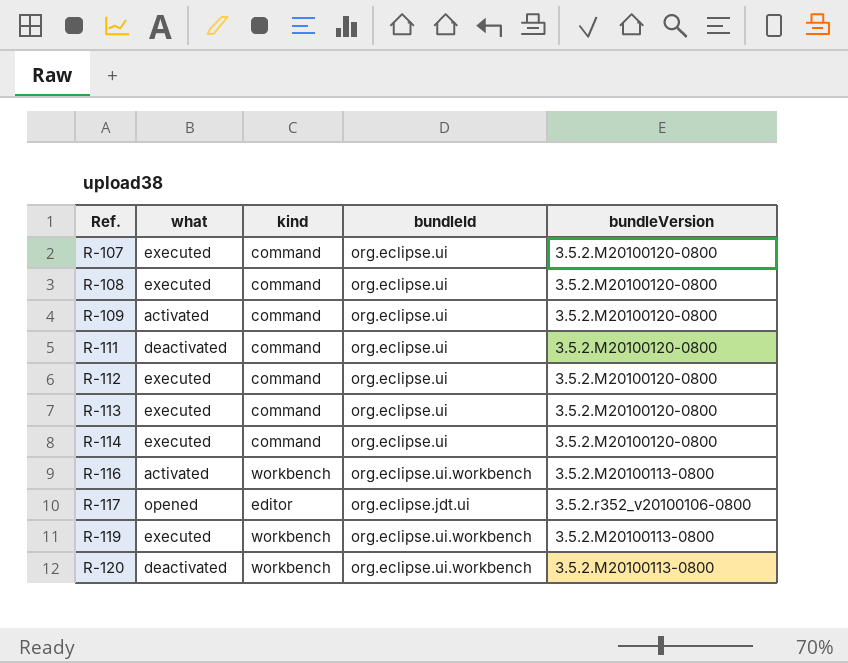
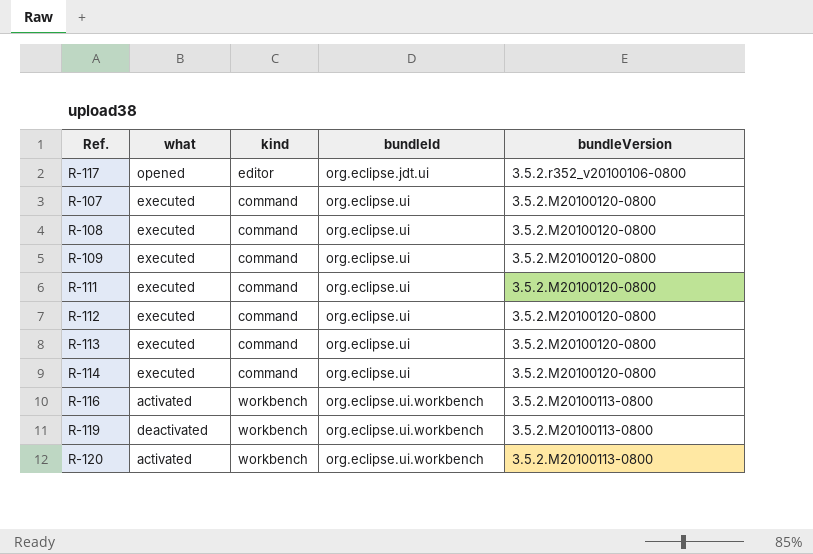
row order: Ref. ascending -> bundleId ascending
R-109 | what: activated -> executed
R-111 | what: deactivated -> executed
R-119 | what: executed -> deactivated
R-120 | what: deactivated -> activated

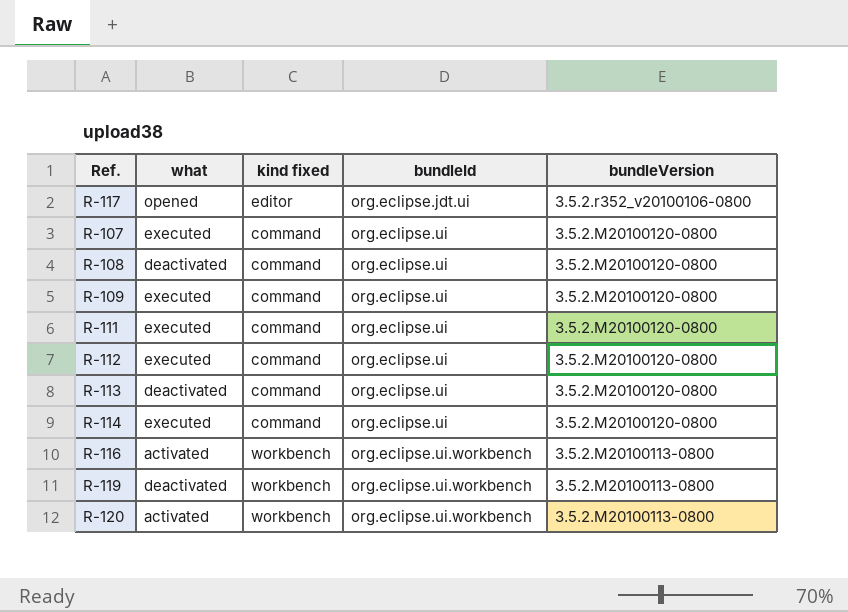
column name: kind -> kind fixed
R-108 | what: executed -> deactivated
R-113 | what: executed -> deactivated

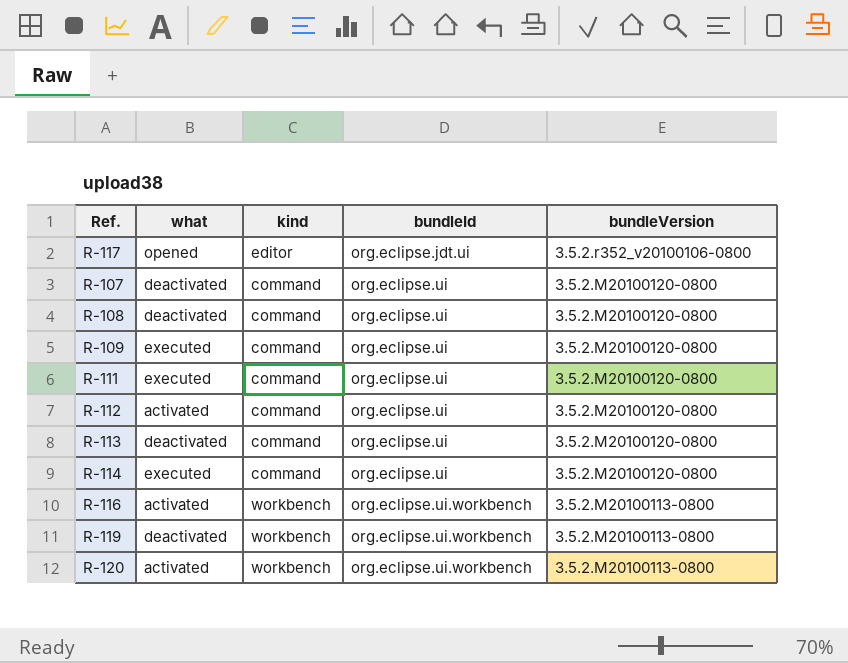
column name: kind fixed -> kind
R-107 | what: executed -> deactivated
R-112 | what: executed -> activated

